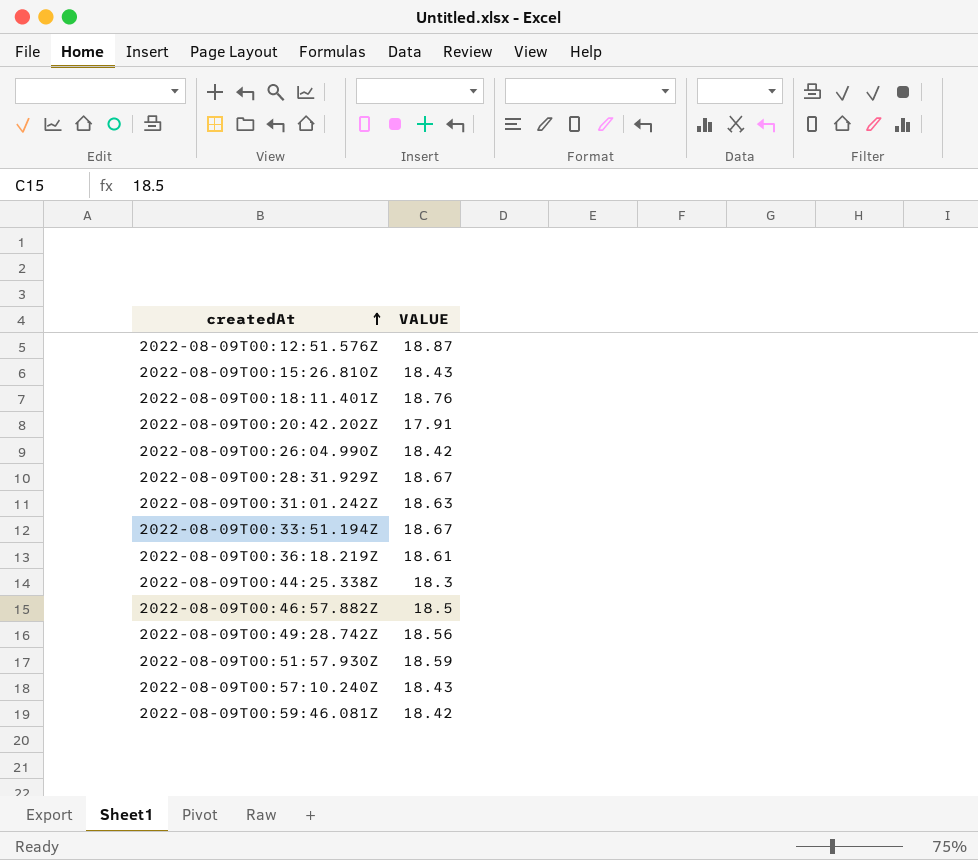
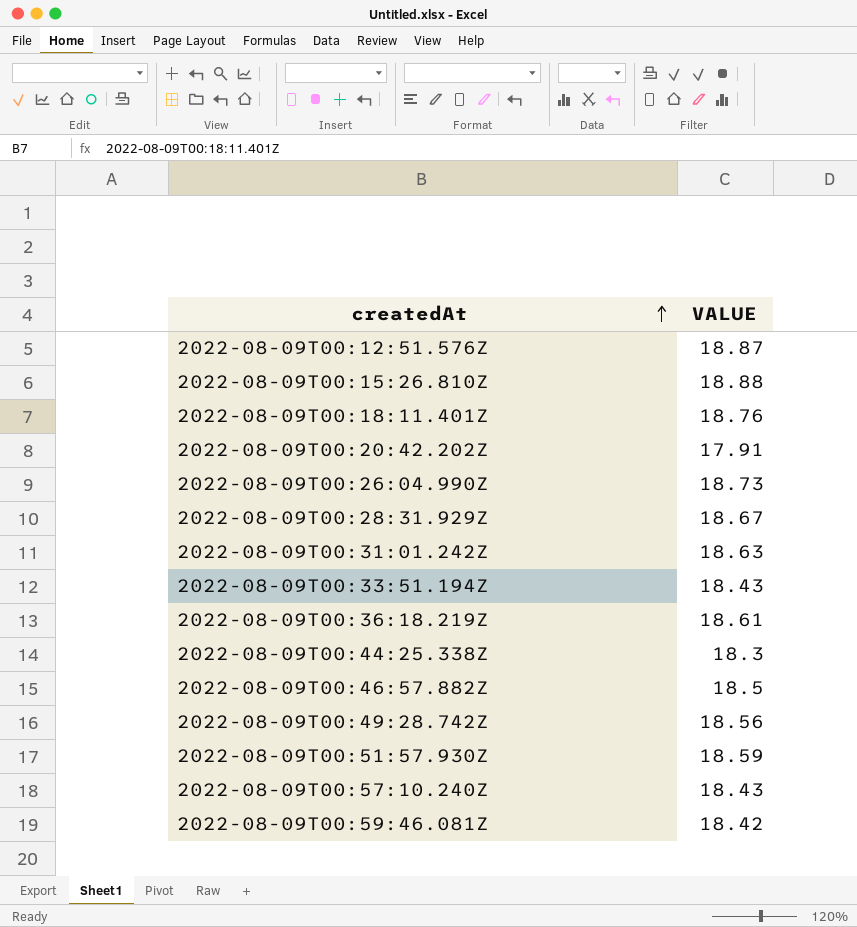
2022-08-09T00:15:26.810Z | VALUE: 18.43 -> 18.88
2022-08-09T00:26:04.990Z | VALUE: 18.42 -> 18.73
2022-08-09T00:33:51.194Z | VALUE: 18.67 -> 18.43

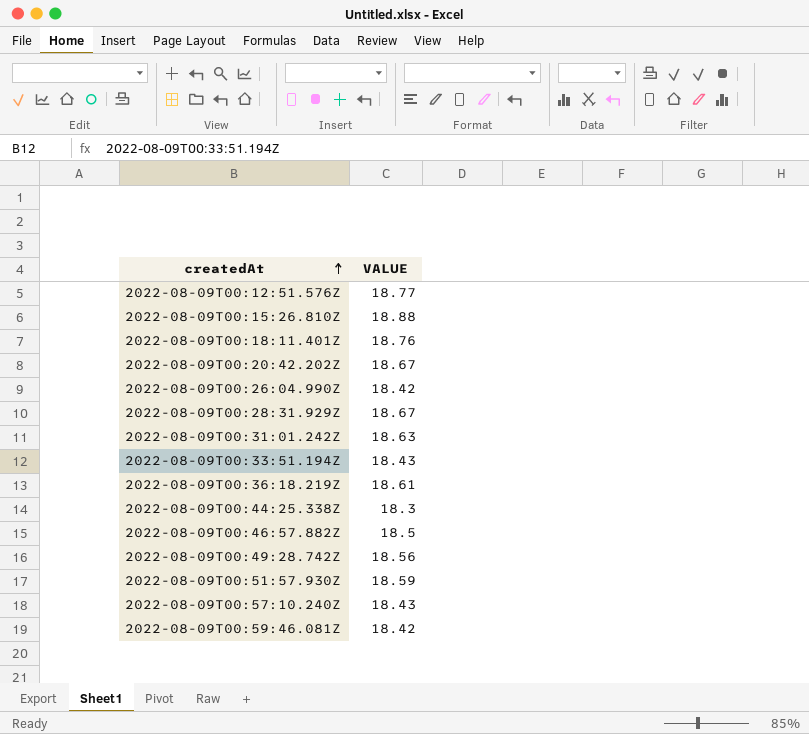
2022-08-09T00:12:51.576Z | VALUE: 18.87 -> 18.77
2022-08-09T00:20:42.202Z | VALUE: 17.91 -> 18.67
2022-08-09T00:26:04.990Z | VALUE: 18.73 -> 18.42

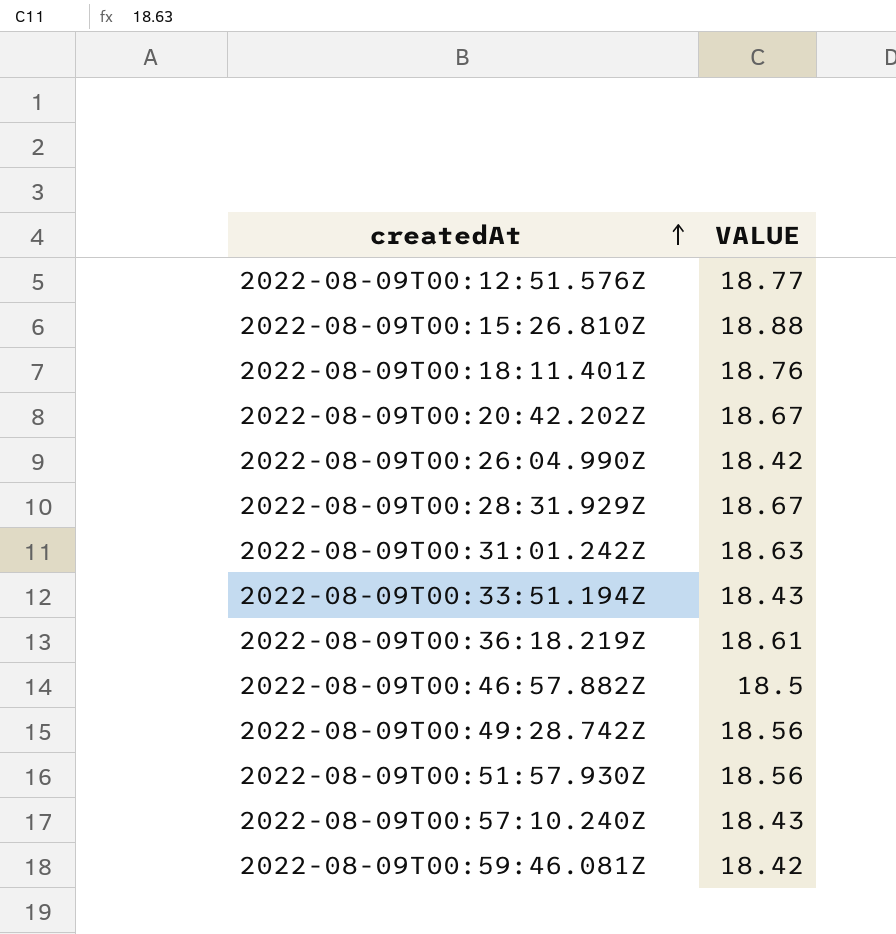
row 2022-08-09T00:44:25.338Z: 18.3 -> none
2022-08-09T00:51:57.930Z | VALUE: 18.59 -> 18.56

